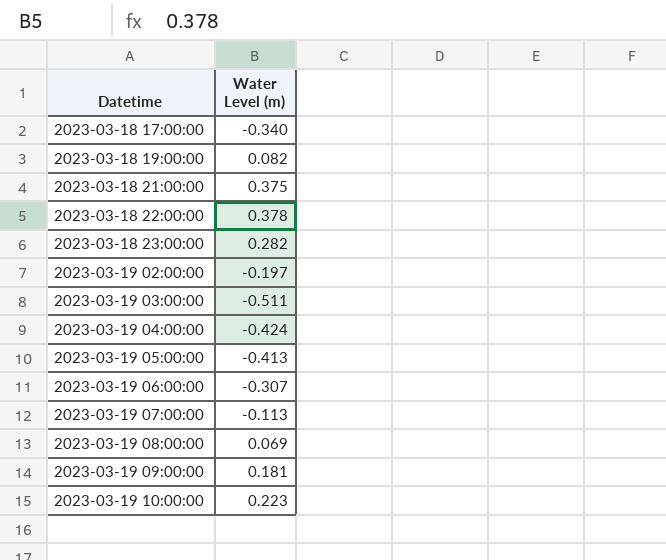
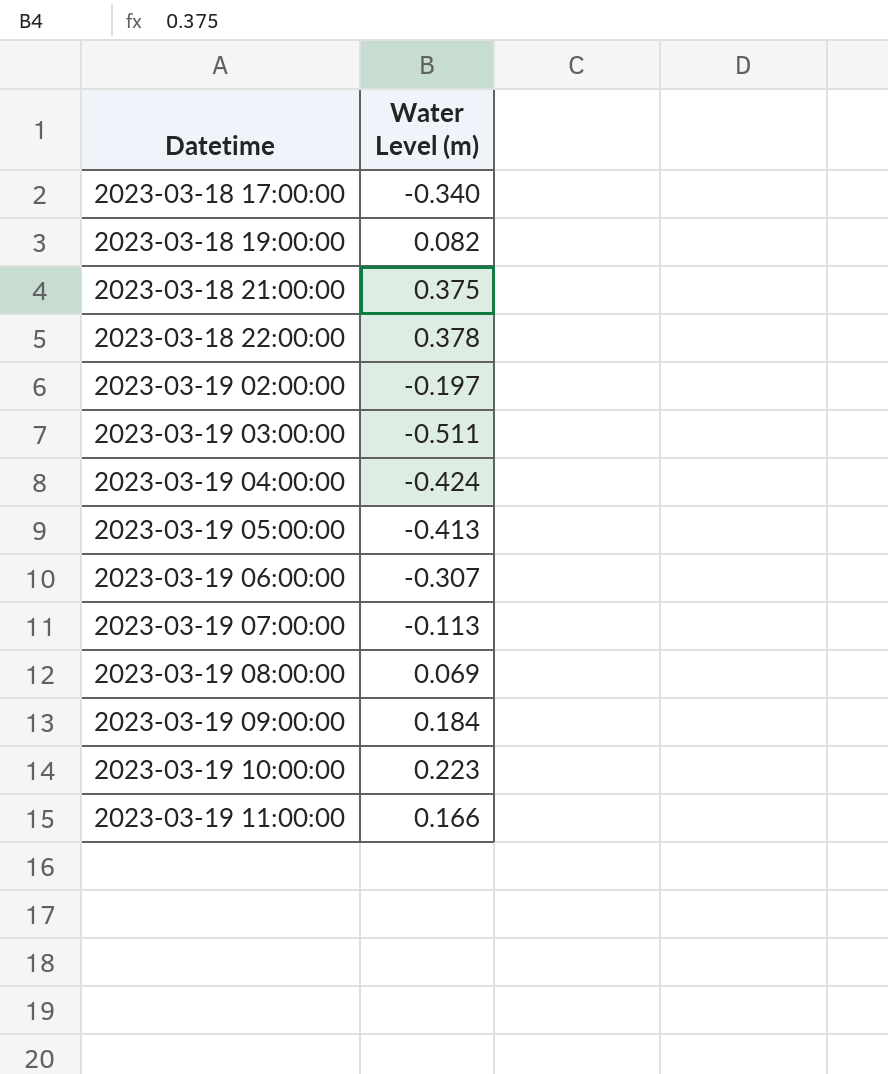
row 2023-03-18 23:00:00: 0.282 -> none
2023-03-19 09:00:00 | Water Level (m): 0.181 -> 0.184
row 2023-03-19 11:00:00: none -> 0.166

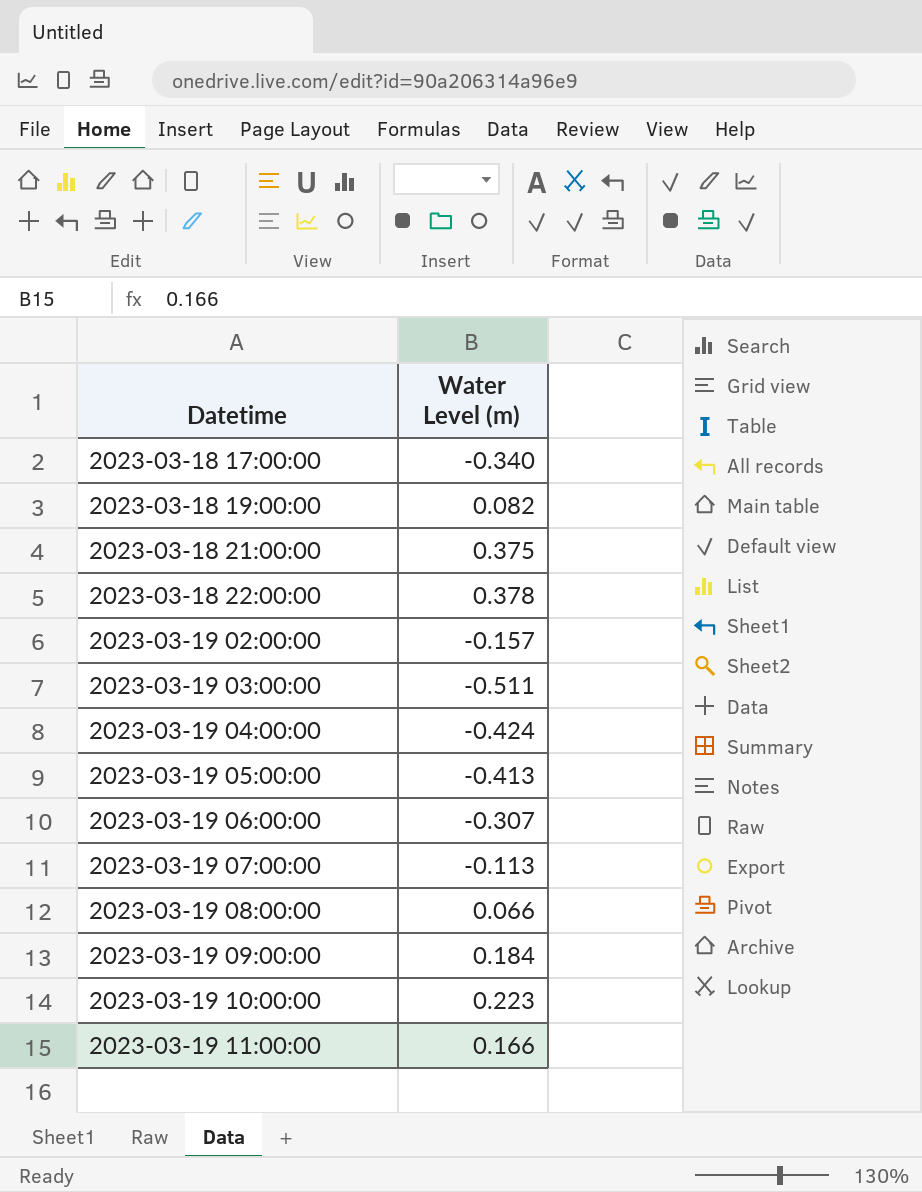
2023-03-19 02:00:00 | Water Level (m): -0.197 -> -0.157
2023-03-19 08:00:00 | Water Level (m): 0.069 -> 0.066

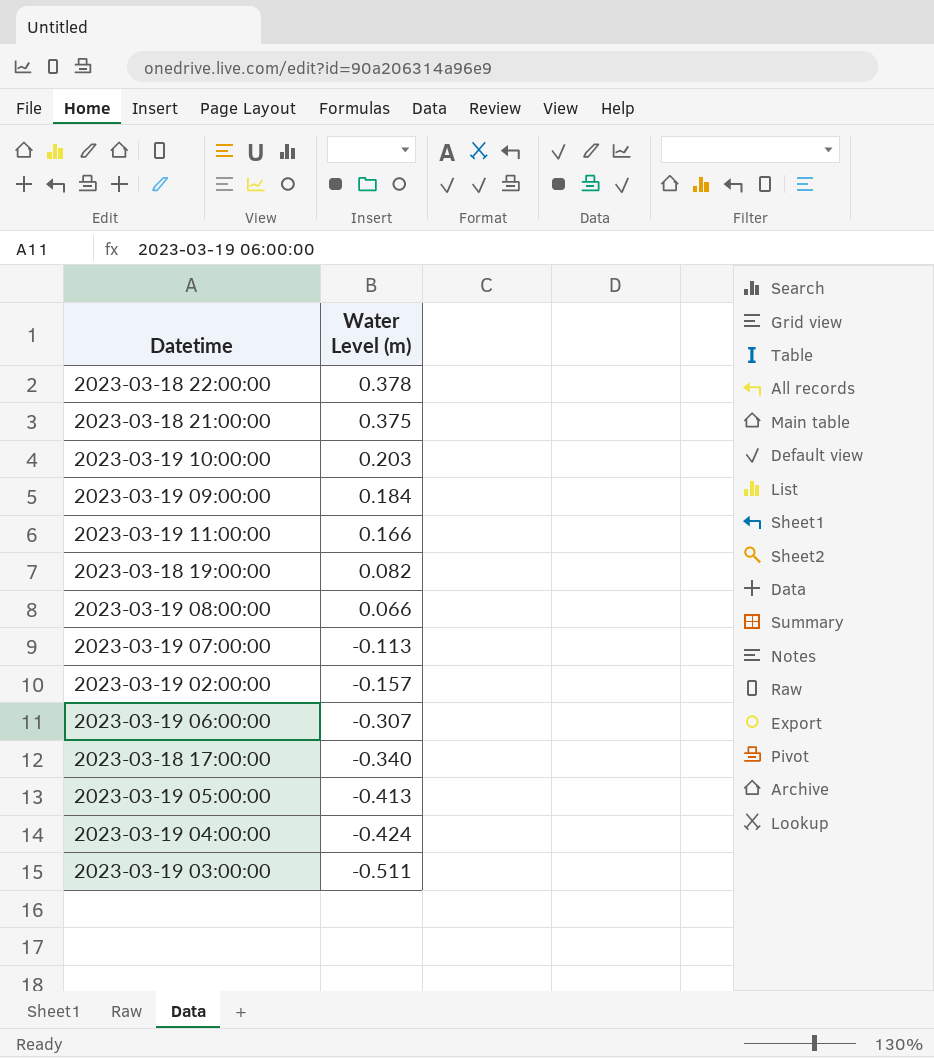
row order: Datetime ascending -> Water Level (m) descending
2023-03-19 10:00:00 | Water Level (m): 0.223 -> 0.203

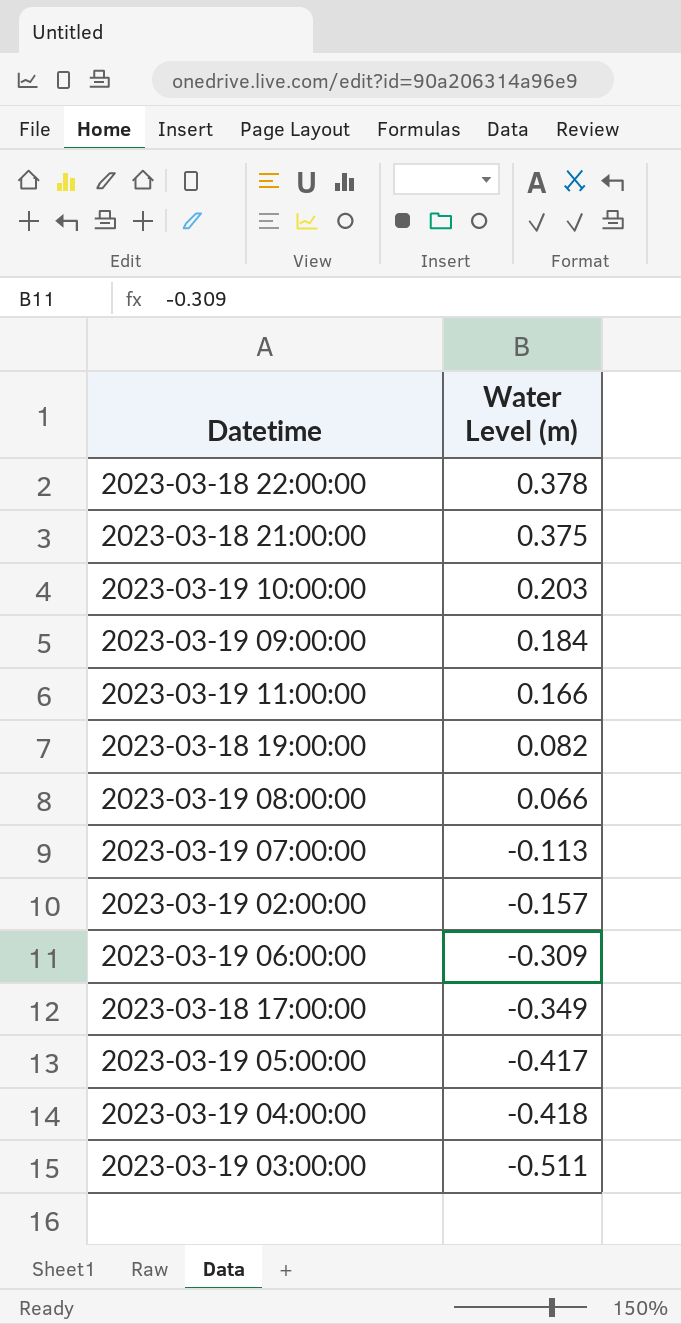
2023-03-19 06:00:00 | Water Level (m): -0.307 -> -0.309
2023-03-18 17:00:00 | Water Level (m): -0.340 -> -0.349
2023-03-19 05:00:00 | Water Level (m): -0.413 -> -0.417
2023-03-19 04:00:00 | Water Level (m): -0.424 -> -0.418

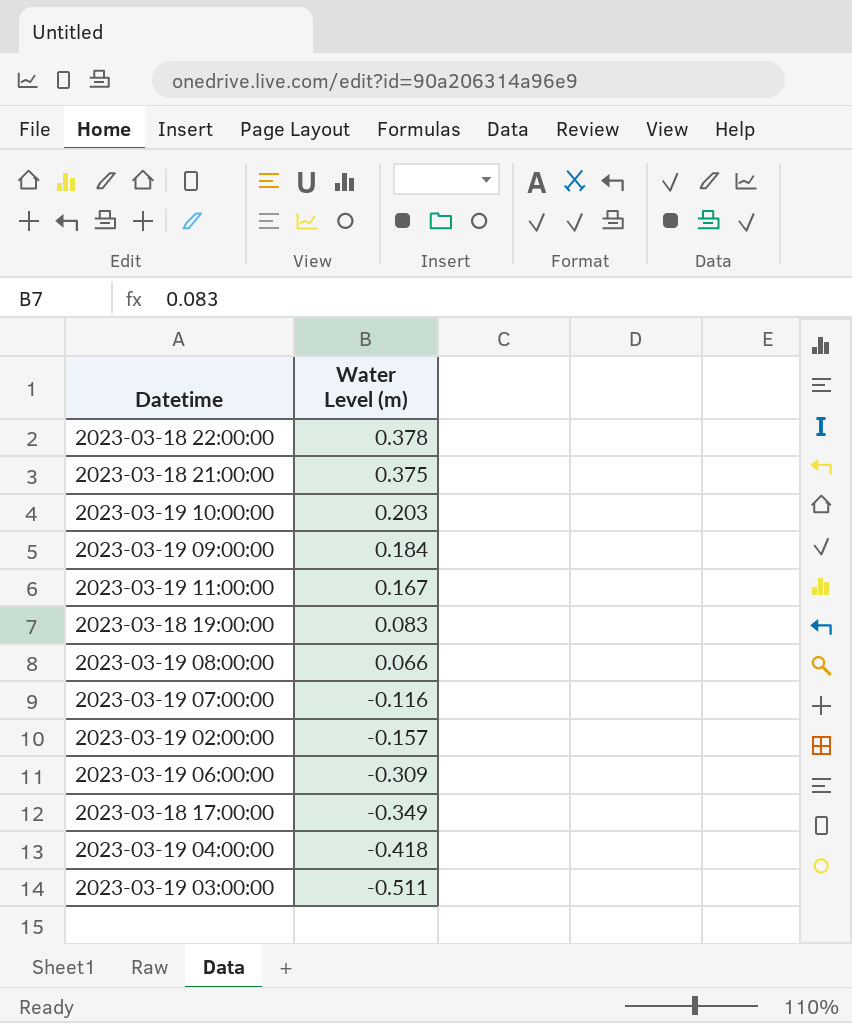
row 2023-03-19 05:00:00: -0.417 -> none
2023-03-19 11:00:00 | Water Level (m): 0.166 -> 0.167
2023-03-18 19:00:00 | Water Level (m): 0.082 -> 0.083
2023-03-19 07:00:00 | Water Level (m): -0.113 -> -0.116

